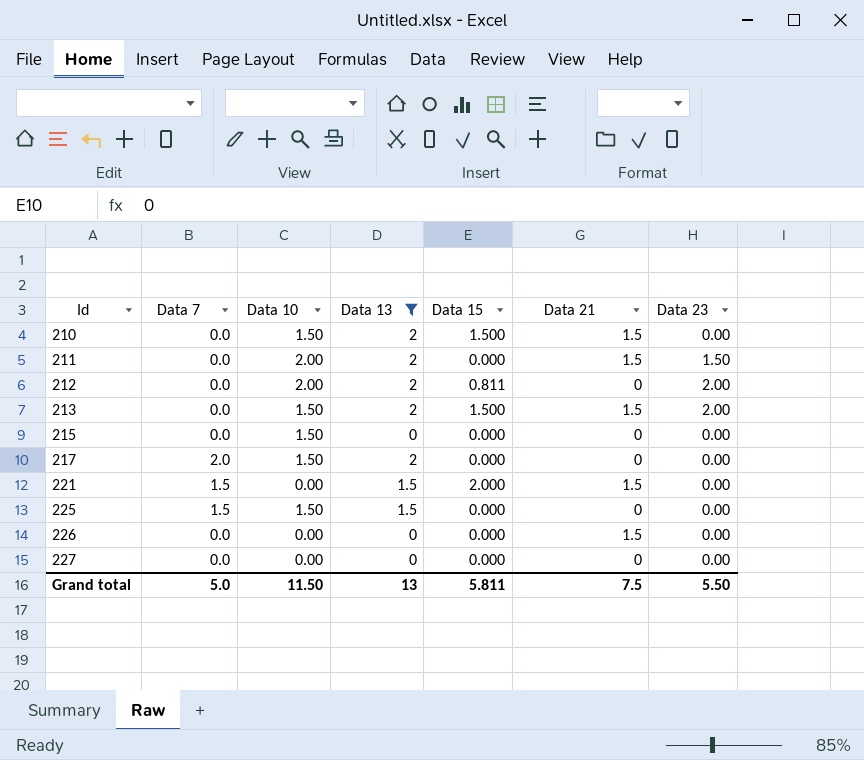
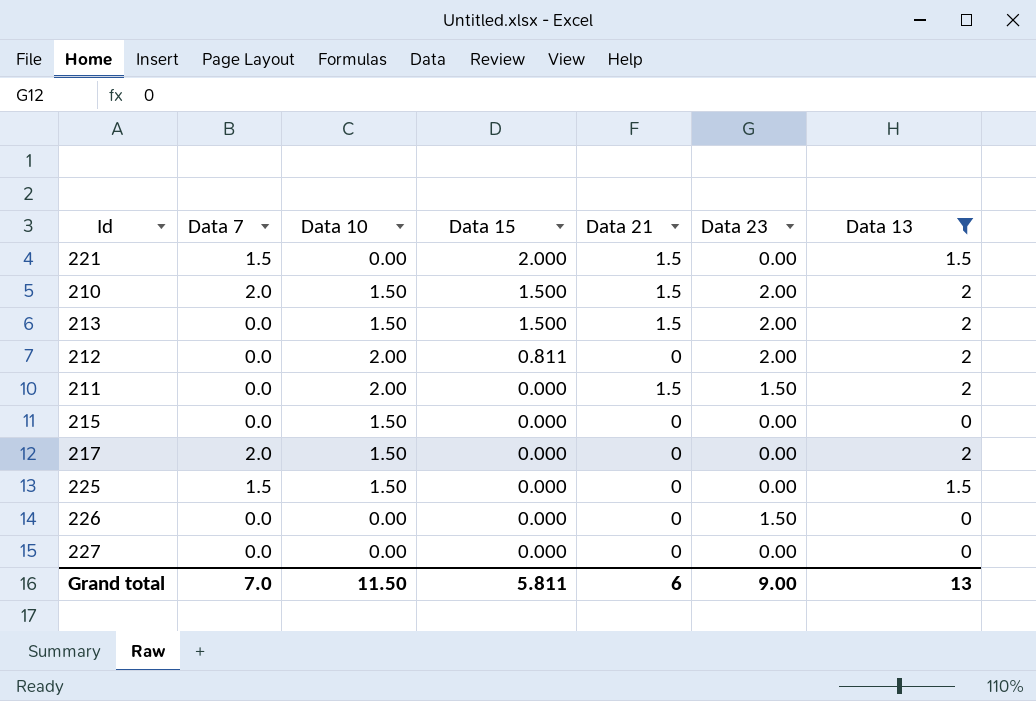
row order: Id ascending -> Data 15 descending
column Data 13 | position: 4 -> 7
210 | Data 7: 0.0 -> 2.0
210 | Data 23: 0.00 -> 2.00
226 | Data 21: 1.5 -> 0
226 | Data 23: 0.00 -> 1.50
Grand total | Data 7: 5.0 -> 7.0
Grand total | Data 21: 7.5 -> 6
Grand total | Data 23: 5.50 -> 9.00

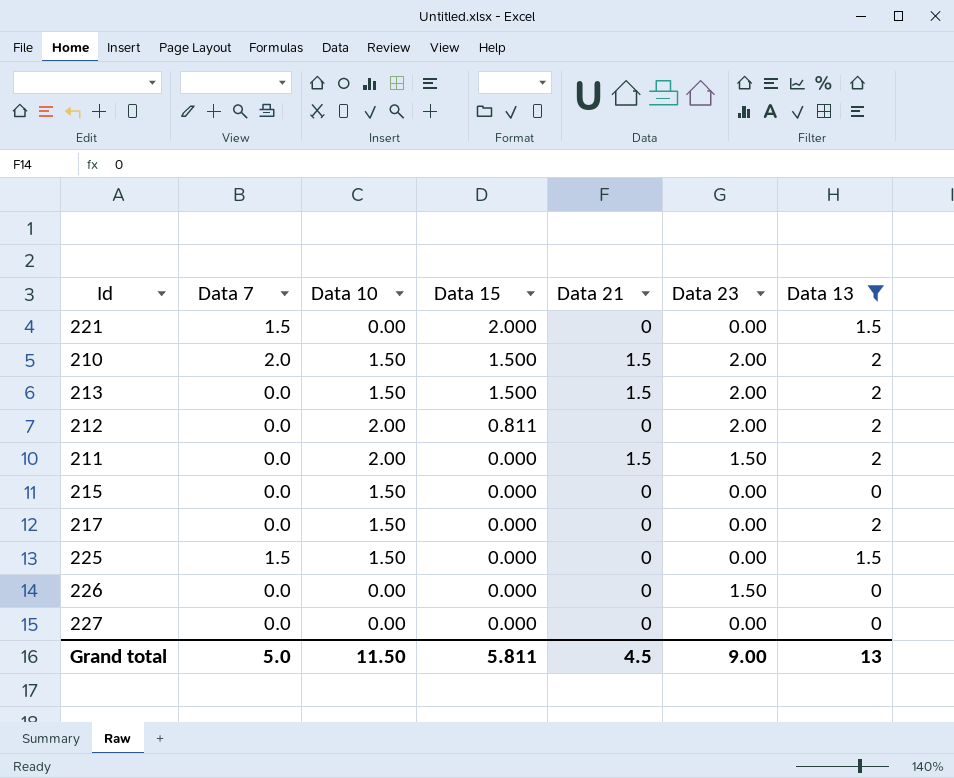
221 | Data 21: 1.5 -> 0
217 | Data 7: 2.0 -> 0.0
Grand total | Data 7: 7.0 -> 5.0
Grand total | Data 21: 6 -> 4.5

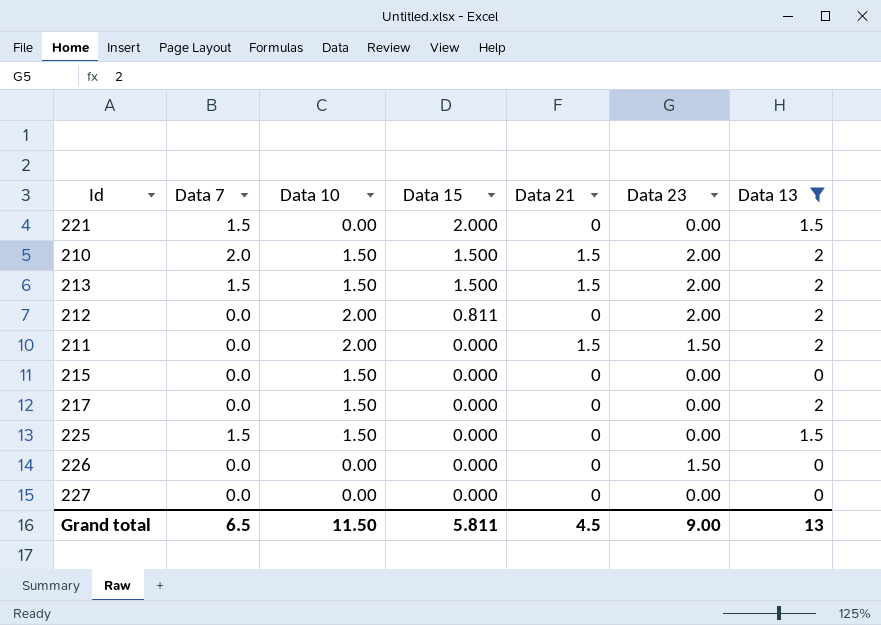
213 | Data 7: 0.0 -> 1.5
Grand total | Data 7: 5.0 -> 6.5

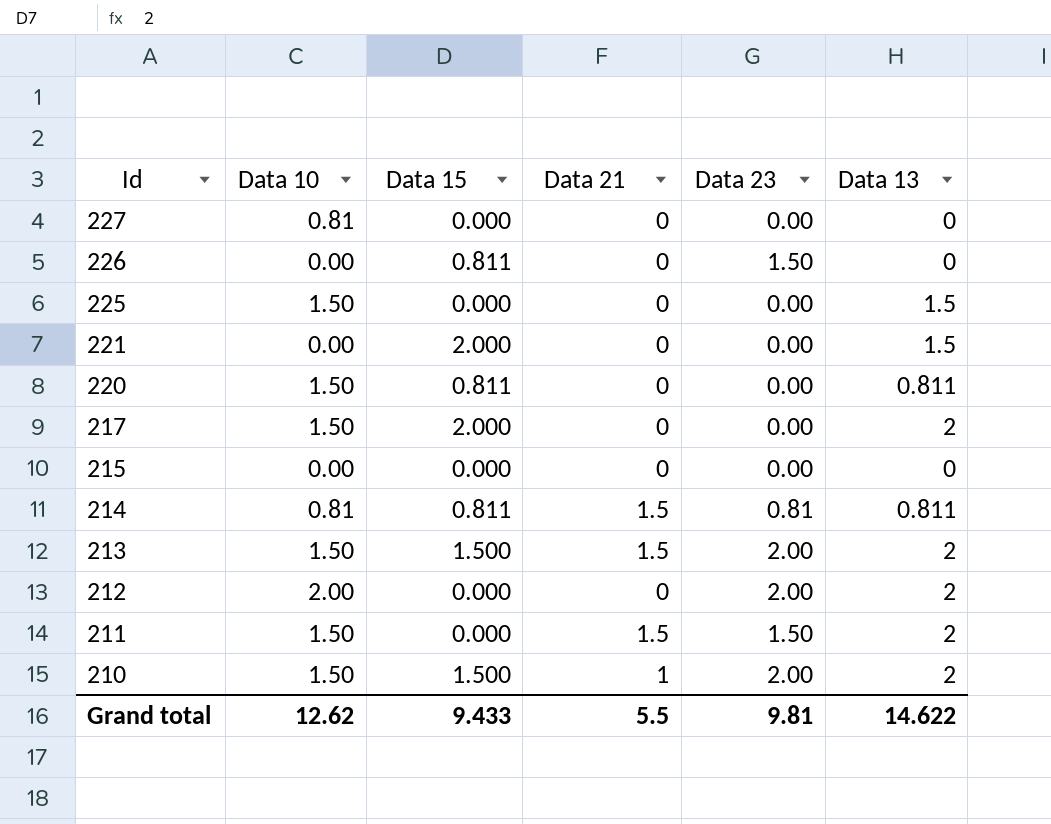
filter: Data 13 != 0.811 -> none
row order: Data 15 descending -> Id descending
column Data 7 | position: 2 -> none
227 | Data 10: 0.00 -> 0.81
226 | Data 15: 0.000 -> 0.811
217 | Data 15: 0.000 -> 2.000
215 | Data 10: 1.50 -> 0.00
212 | Data 15: 0.811 -> 0.000
211 | Data 10: 2.00 -> 1.50
210 | Data 21: 1.5 -> 1
Grand total | Data 10: 11.50 -> 12.62
Grand total | Data 15: 5.811 -> 9.433
Grand total | Data 21: 4.5 -> 5.5
Grand total | Data 23: 9.00 -> 9.81
Grand total | Data 13: 13 -> 14.622

